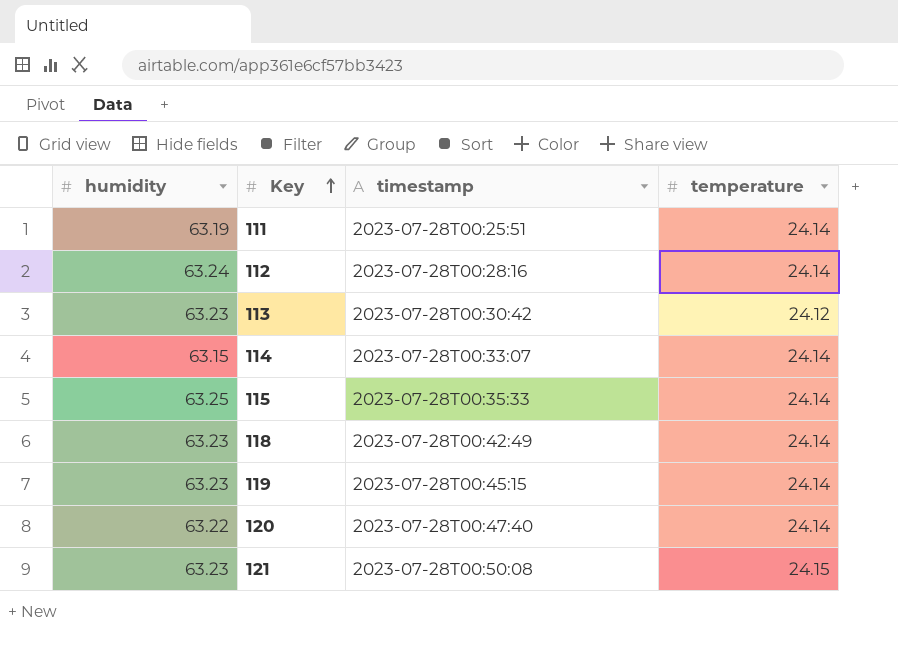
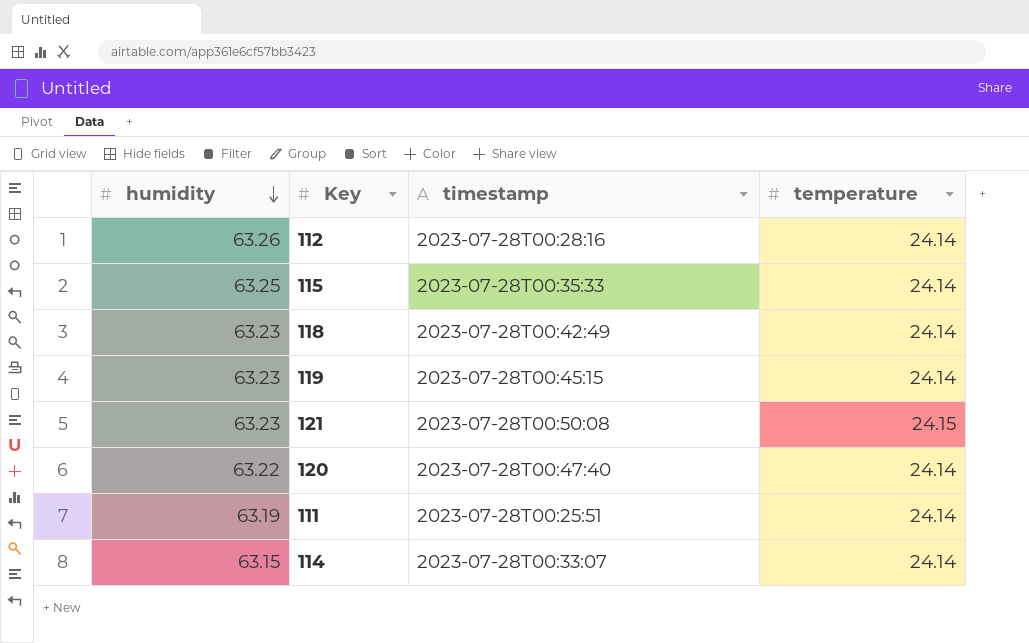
row order: Key ascending -> humidity descending
row 113: 63.23 | 2023-07-28T00:30:42 | 24.12 -> none
112 | humidity: 63.24 -> 63.26

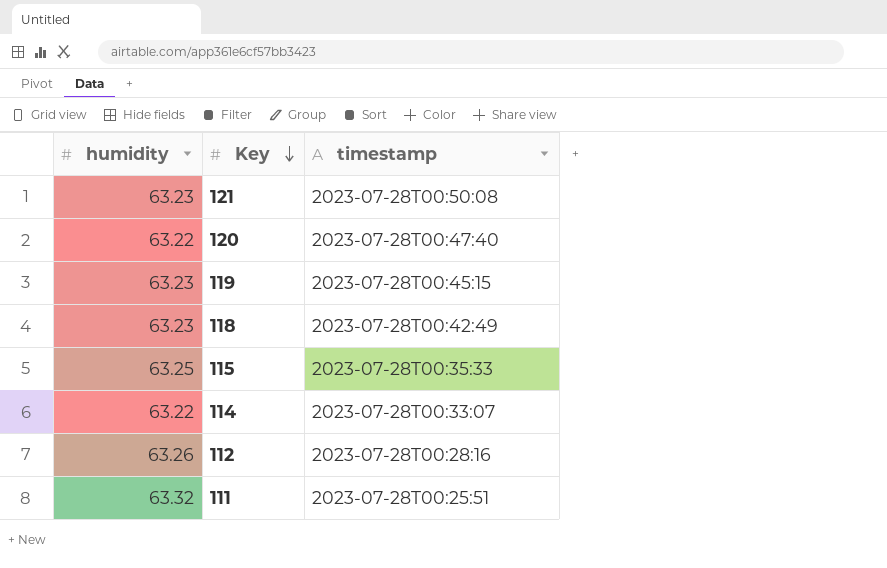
row order: humidity descending -> Key descending
column temperature | position: 4 -> none
114 | humidity: 63.15 -> 63.22
111 | humidity: 63.19 -> 63.32

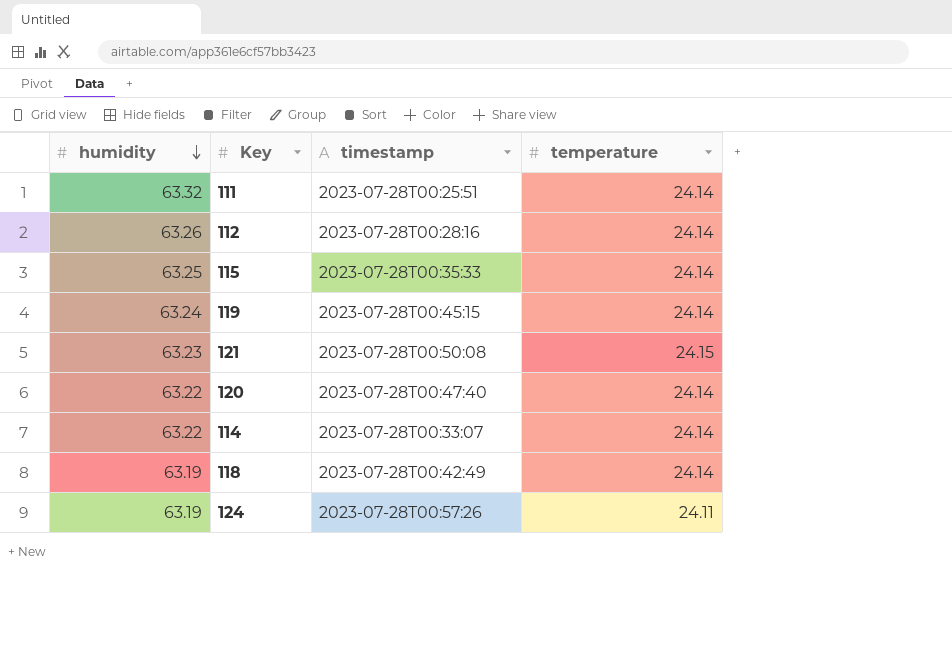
row order: Key descending -> humidity descending
column temperature | position: none -> 4
119 | humidity: 63.23 -> 63.24
118 | humidity: 63.23 -> 63.19
row 124: none -> 63.19 | 2023-07-28T00:57:26 | 24.11

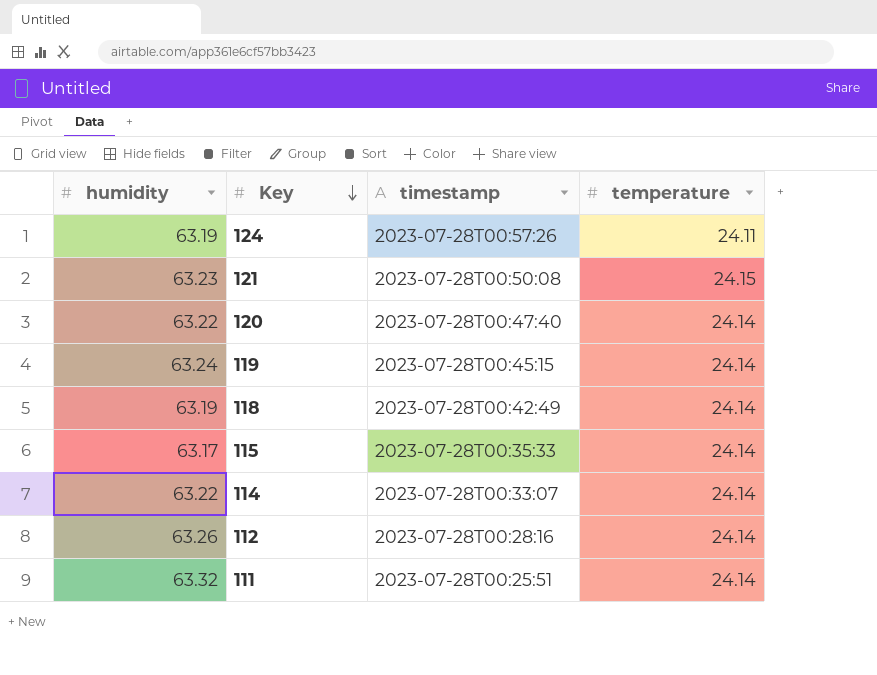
row order: humidity descending -> Key descending
115 | humidity: 63.25 -> 63.17

